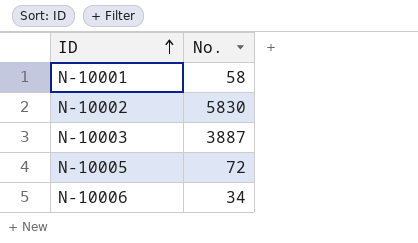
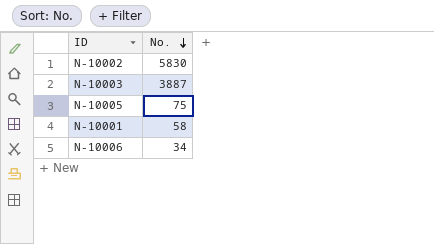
row order: ID ascending -> No. descending
N-10005 | No.: 72 -> 75

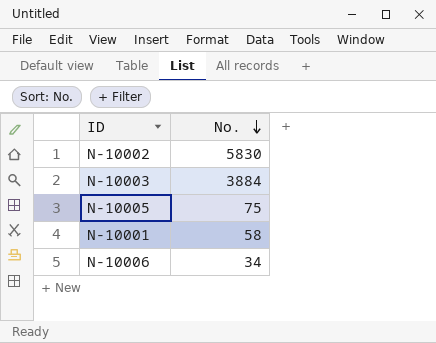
N-10003 | No.: 3887 -> 3884

